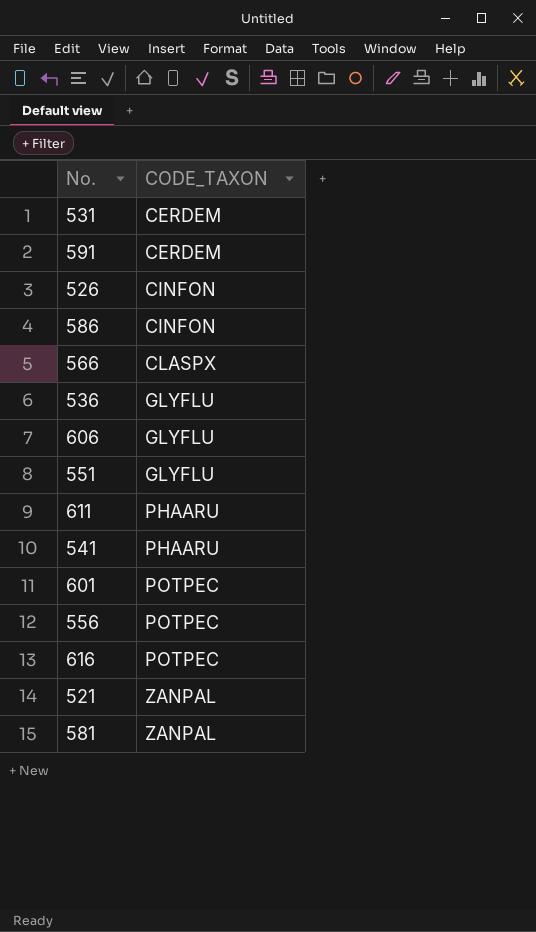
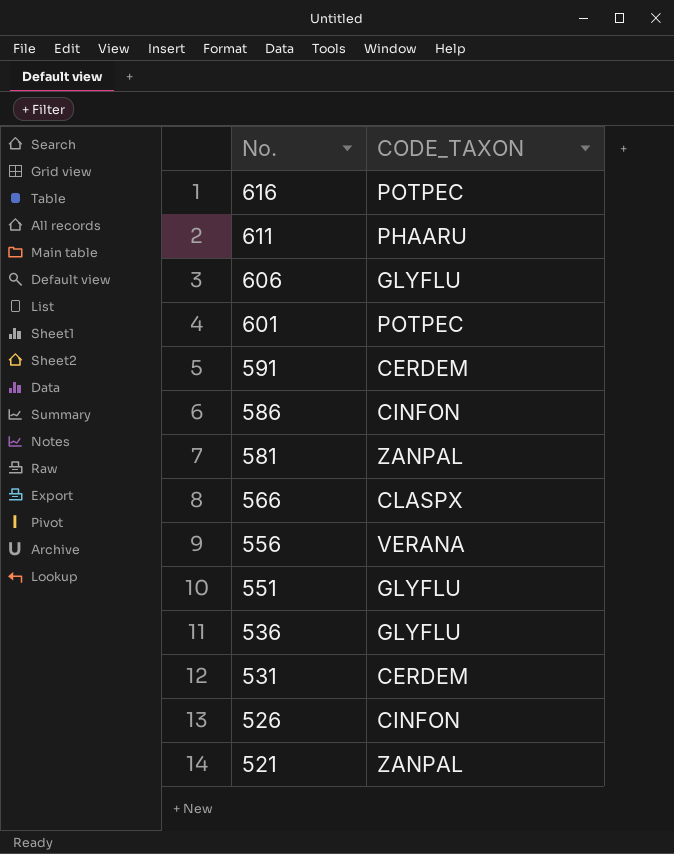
row order: CODE_TAXON ascending -> No. descending
row 541: PHAARU -> none
556 | CODE_TAXON: POTPEC -> VERANA

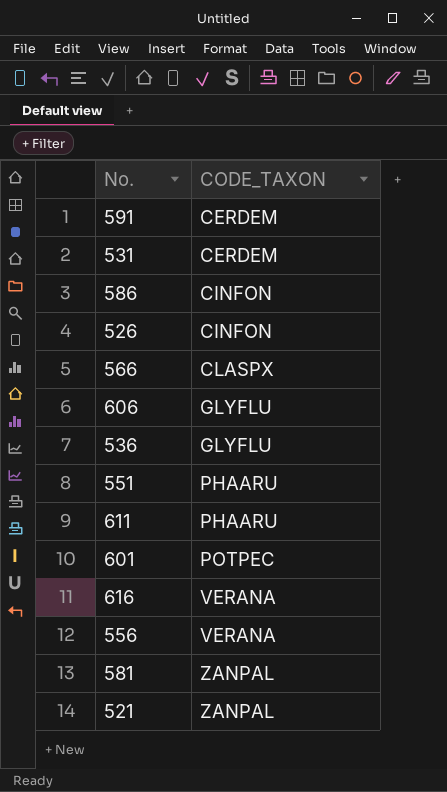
row order: No. descending -> CODE_TAXON ascending
551 | CODE_TAXON: GLYFLU -> PHAARU
616 | CODE_TAXON: POTPEC -> VERANA

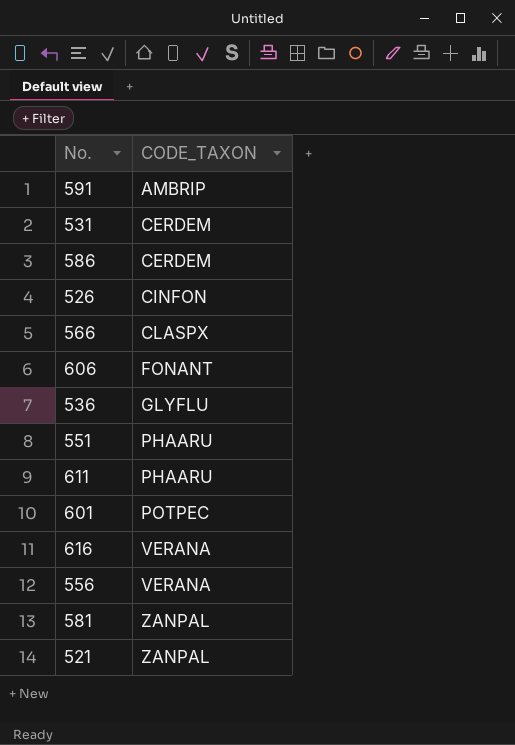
591 | CODE_TAXON: CERDEM -> AMBRIP
586 | CODE_TAXON: CINFON -> CERDEM
606 | CODE_TAXON: GLYFLU -> FONANT

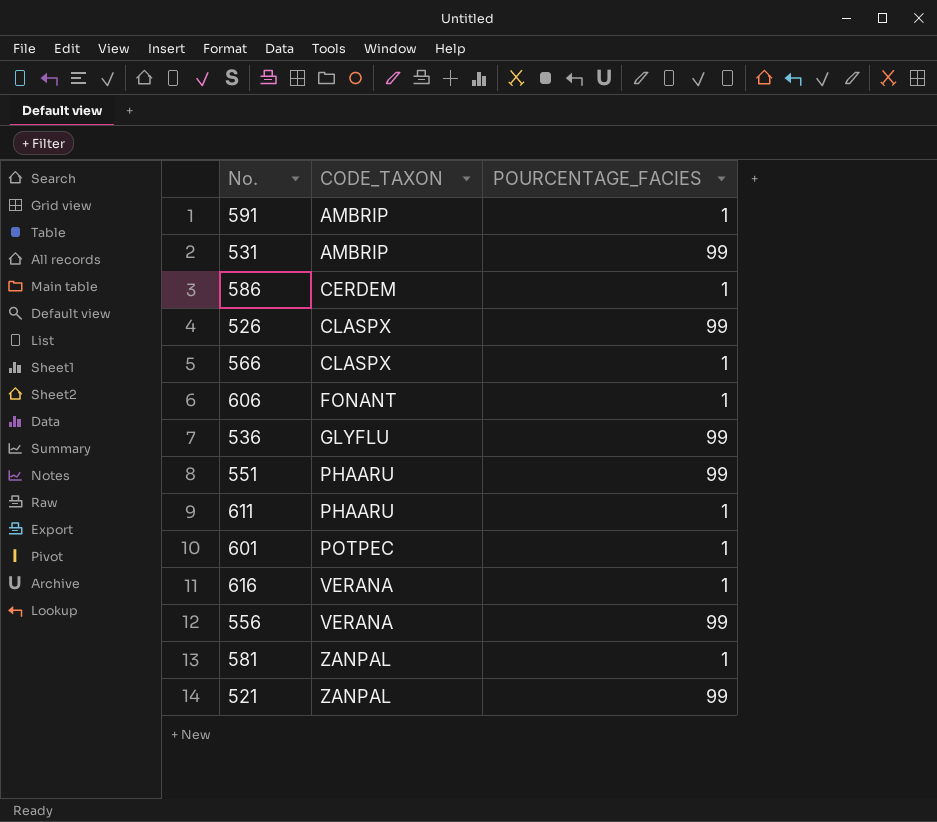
column POURCENTAGE_FACIES | position: none -> 3
531 | CODE_TAXON: CERDEM -> AMBRIP
526 | CODE_TAXON: CINFON -> CLASPX

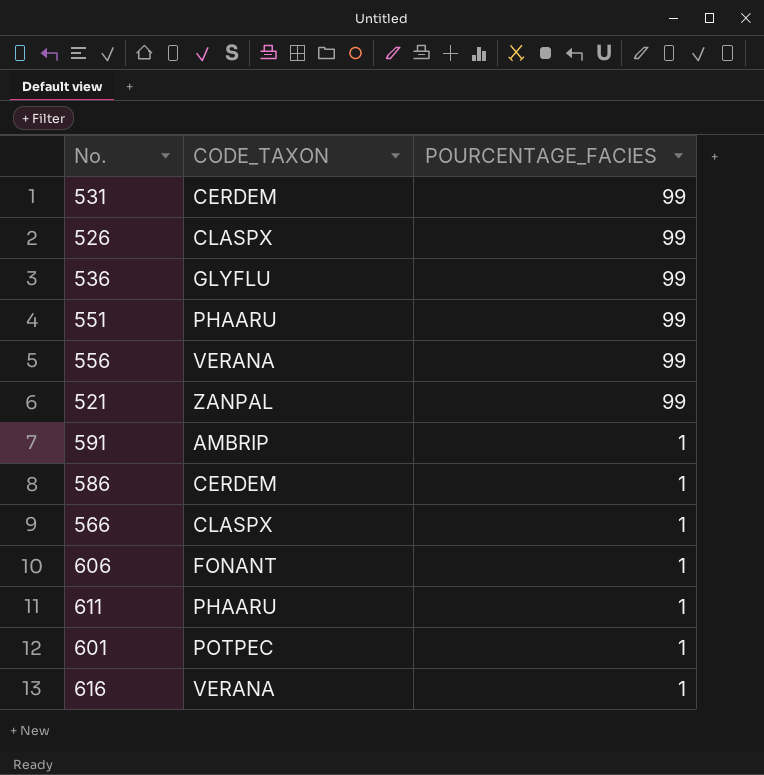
row order: CODE_TAXON ascending -> POURCENTAGE_FACIES descending
row 581: ZANPAL | 1 -> none
531 | CODE_TAXON: AMBRIP -> CERDEM

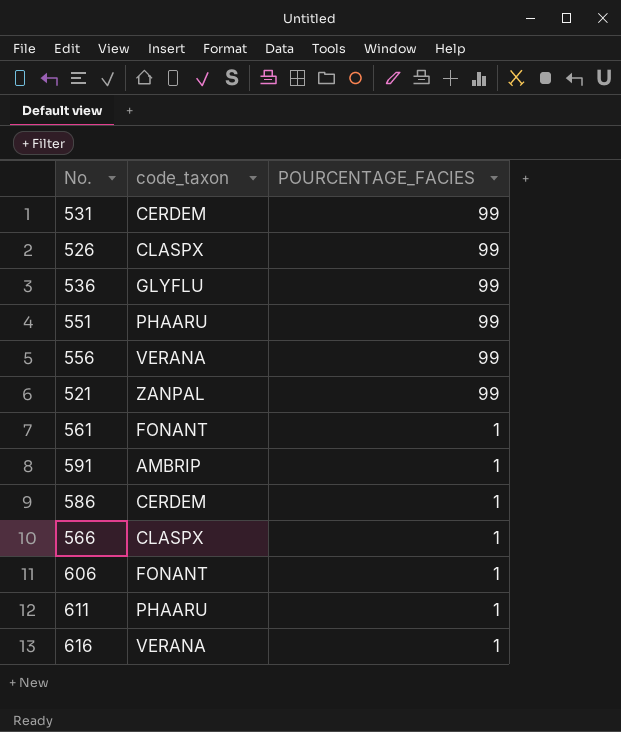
column name: CODE_TAXON -> code_taxon
row 601: POTPEC | 1 -> none
row 561: none -> FONANT | 1

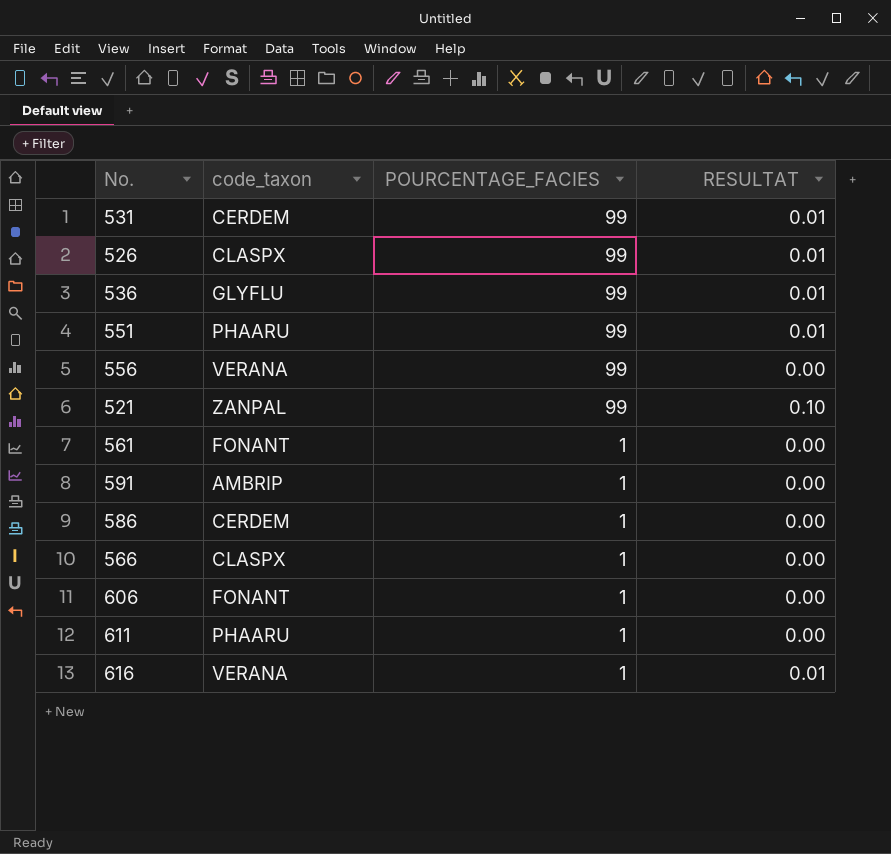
column RESULTAT | position: none -> 4

